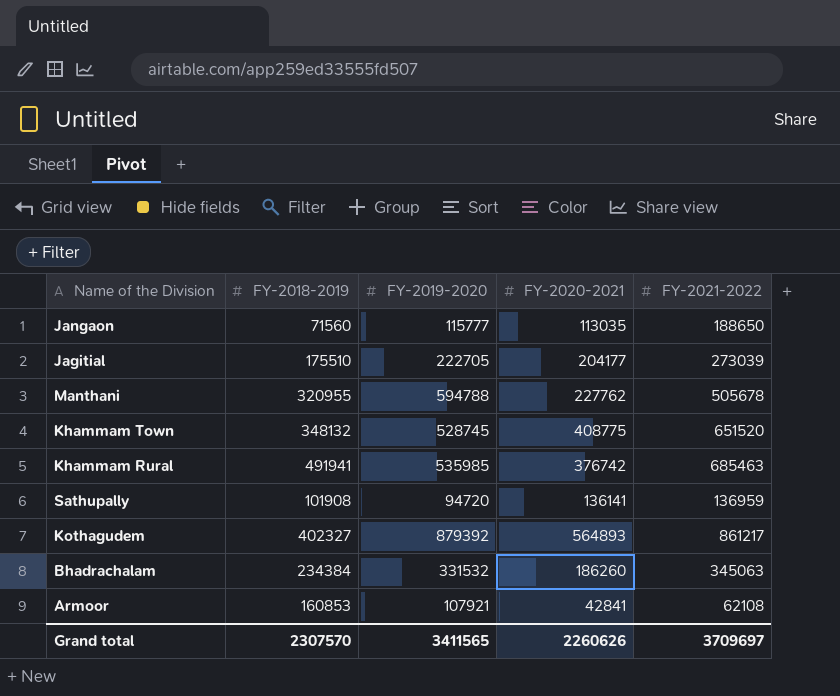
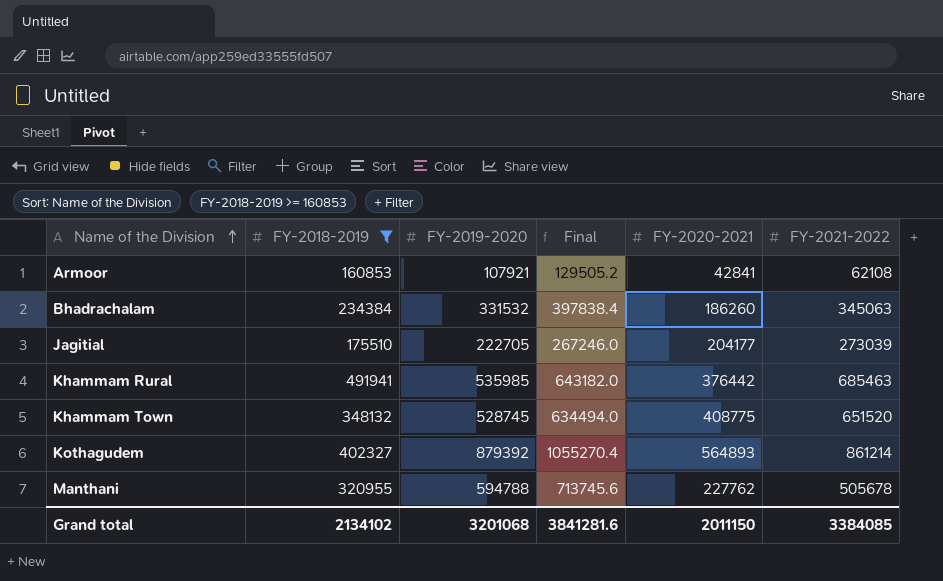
filter: none -> FY-2018-2019 >= 160853
row order: none -> Name of the Division ascending
column Final | formula: none -> [FY-2019-2020] * 1.2
Khammam Rural | FY-2020-2021: 376742 -> 376442
Kothagudem | FY-2021-2022: 861217 -> 861214
Grand total | FY-2018-2019: 2307570 -> 2134102
Grand total | FY-2019-2020: 3411565 -> 3201068
Grand total | FY-2020-2021: 2260626 -> 2011150
Grand total | FY-2021-2022: 3709697 -> 3384085

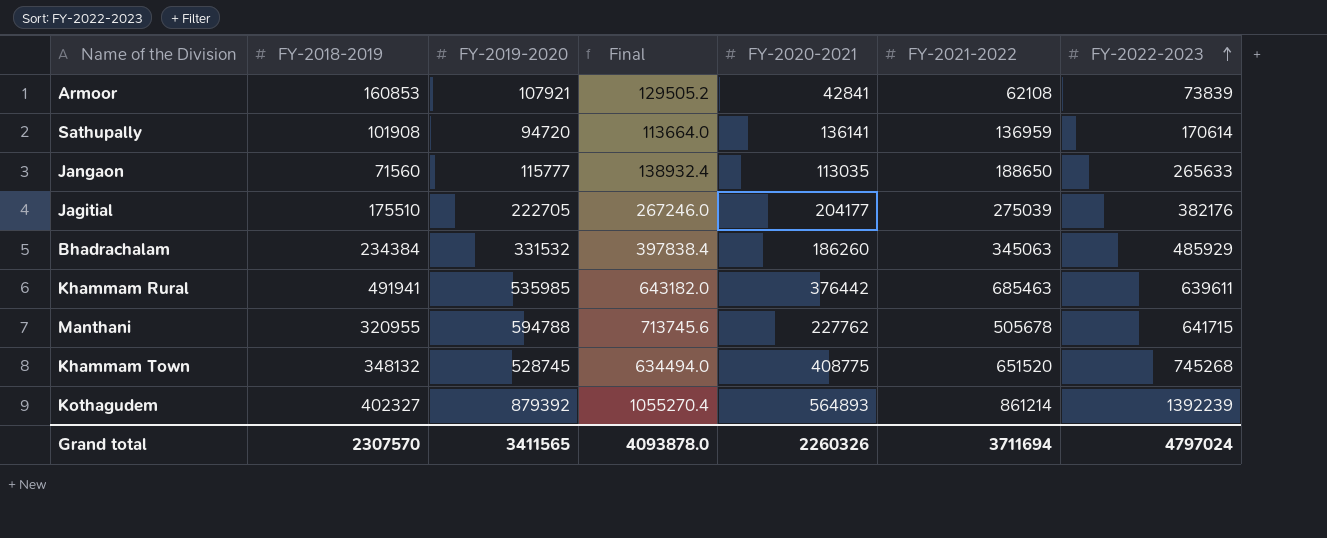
filter: FY-2018-2019 >= 160853 -> none
row order: Name of the Division ascending -> FY-2022-2023 ascending
column FY-2022-2023 | position: none -> 7
Jagitial | FY-2021-2022: 273039 -> 275039
Grand total | FY-2018-2019: 2134102 -> 2307570
Grand total | FY-2019-2020: 3201068 -> 3411565
Grand total | Final: 3841281.6 -> 4093878.0
Grand total | FY-2020-2021: 2011150 -> 2260326
Grand total | FY-2021-2022: 3384085 -> 3711694

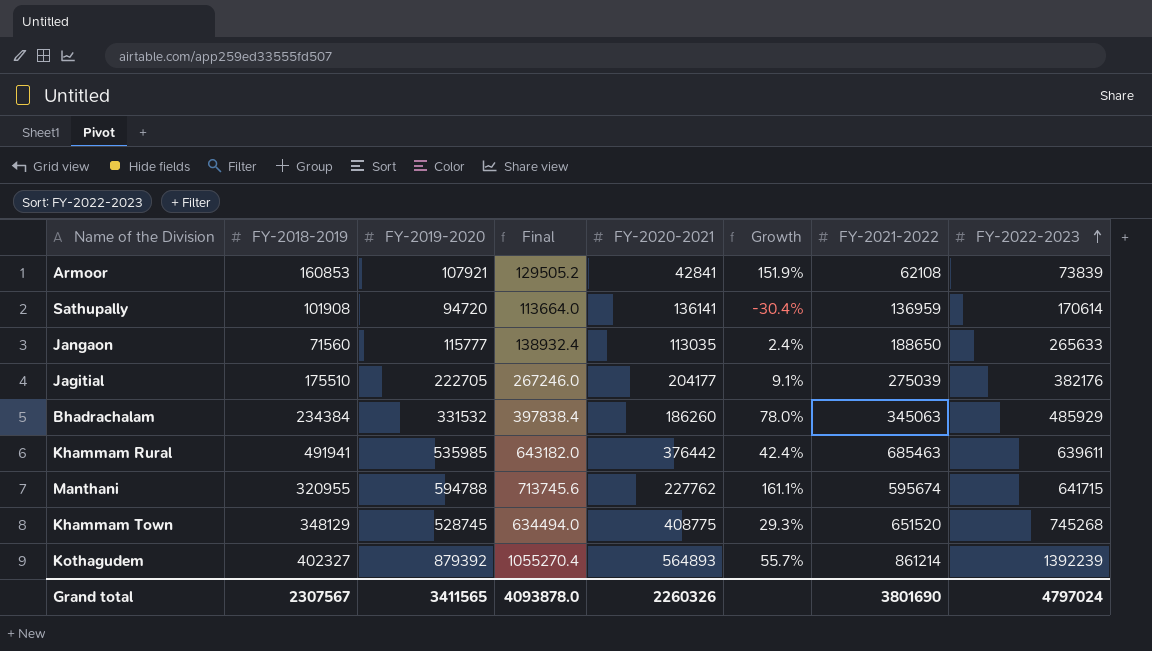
column Growth | formula: none -> ([FY-2019-2020] - [FY-2020-2021]) / [FY-2020-2021]
Manthani | FY-2021-2022: 505678 -> 595674
Khammam Town | FY-2018-2019: 348132 -> 348129
Grand total | FY-2018-2019: 2307570 -> 2307567
Grand total | FY-2021-2022: 3711694 -> 3801690

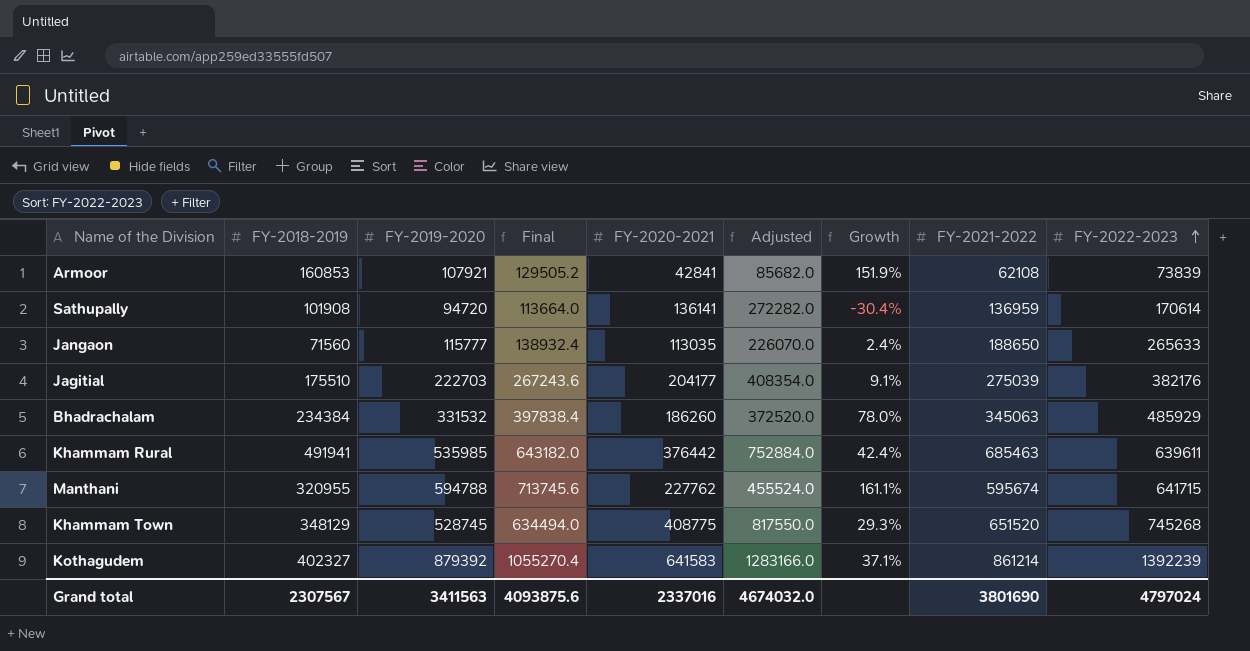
column Adjusted | formula: none -> [FY-2020-2021] * 2
Jagitial | FY-2019-2020: 222705 -> 222703
Jagitial | Final: 267246.0 -> 267243.6
Kothagudem | FY-2020-2021: 564893 -> 641583
Kothagudem | Growth: 55.7% -> 37.1%
Grand total | FY-2019-2020: 3411565 -> 3411563
Grand total | Final: 4093878.0 -> 4093875.6
Grand total | FY-2020-2021: 2260326 -> 2337016

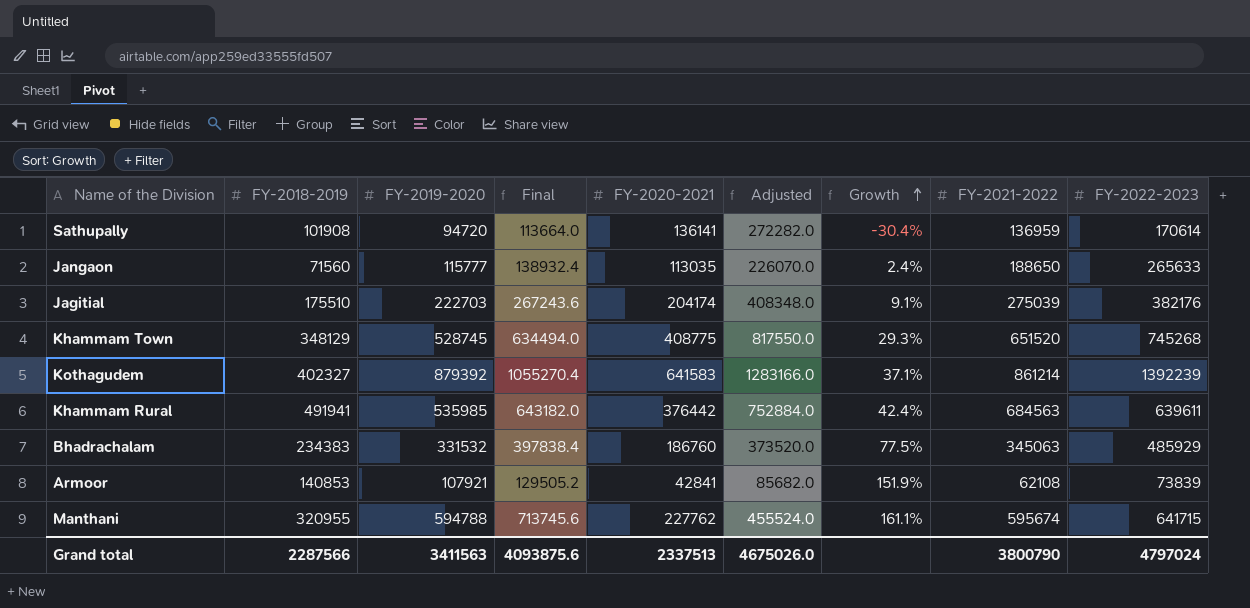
row order: FY-2022-2023 ascending -> Growth ascending
Jagitial | FY-2020-2021: 204177 -> 204174
Jagitial | Adjusted: 408354.0 -> 408348.0
Khammam Rural | FY-2021-2022: 685463 -> 684563
Bhadrachalam | FY-2018-2019: 234384 -> 234383
Bhadrachalam | FY-2020-2021: 186260 -> 186760
Bhadrachalam | Adjusted: 372520.0 -> 373520.0
Bhadrachalam | Growth: 78.0% -> 77.5%
Armoor | FY-2018-2019: 160853 -> 140853
Grand total | FY-2018-2019: 2307567 -> 2287566
Grand total | FY-2020-2021: 2337016 -> 2337513
Grand total | Adjusted: 4674032.0 -> 4675026.0
Grand total | FY-2021-2022: 3801690 -> 3800790

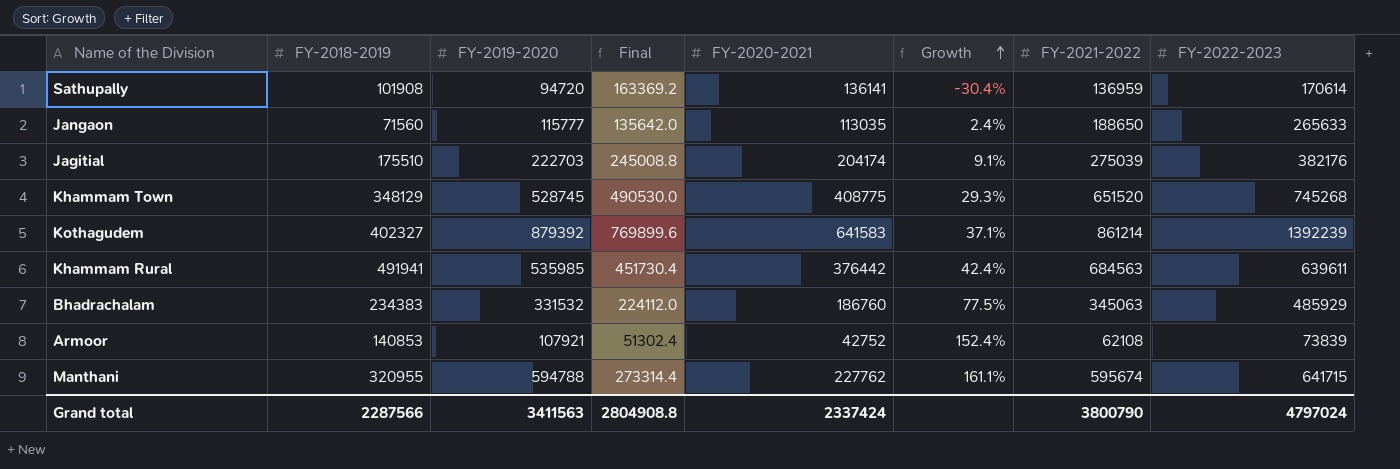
column Adjusted | formula: [FY-2020-2021] * 2 -> none
column Final | formula: [FY-2019-2020] * 1.2 -> [FY-2020-2021] * 1.2
Armoor | FY-2020-2021: 42841 -> 42752
Armoor | Growth: 151.9% -> 152.4%
Grand total | Final: 4093875.6 -> 2804908.8
Grand total | FY-2020-2021: 2337513 -> 2337424

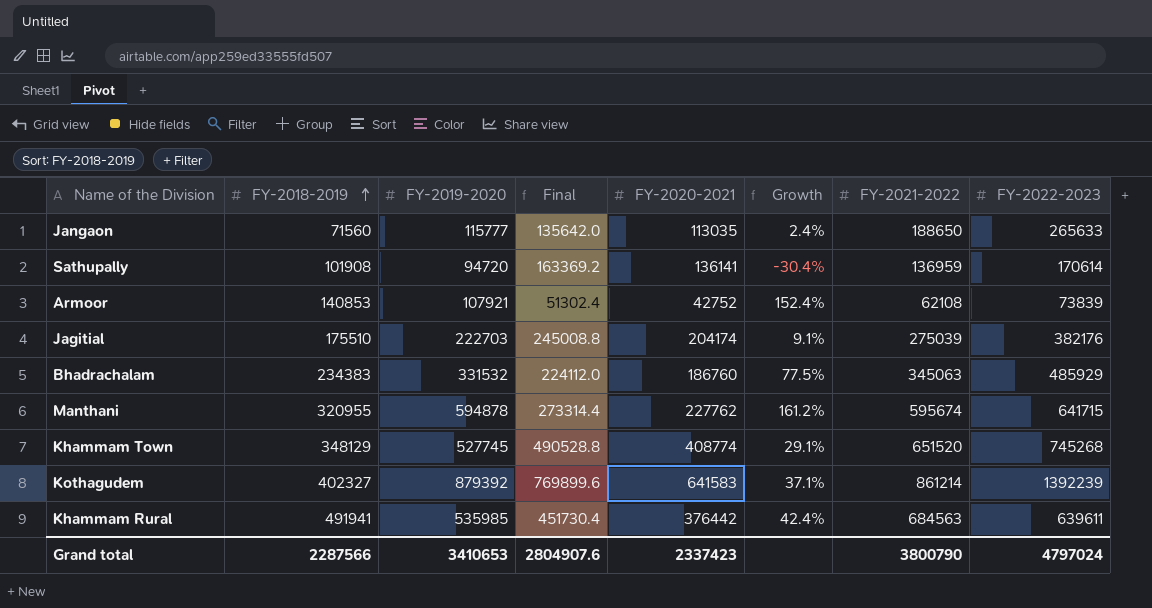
row order: Growth ascending -> FY-2018-2019 ascending
Manthani | FY-2019-2020: 594788 -> 594878
Manthani | Growth: 161.1% -> 161.2%
Khammam Town | FY-2019-2020: 528745 -> 527745
Khammam Town | Final: 490530.0 -> 490528.8
Khammam Town | FY-2020-2021: 408775 -> 408774
Khammam Town | Growth: 29.3% -> 29.1%
Grand total | FY-2019-2020: 3411563 -> 3410653
Grand total | Final: 2804908.8 -> 2804907.6
Grand total | FY-2020-2021: 2337424 -> 2337423

